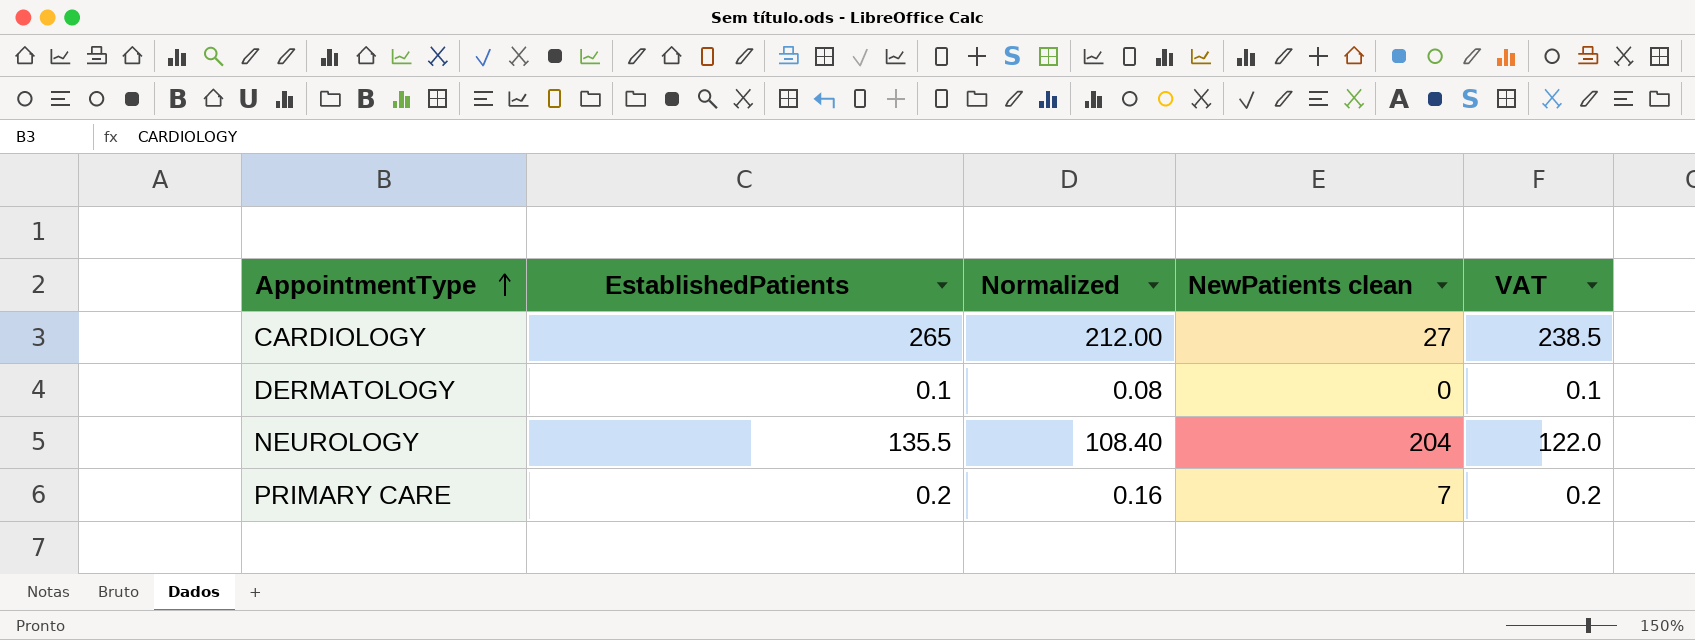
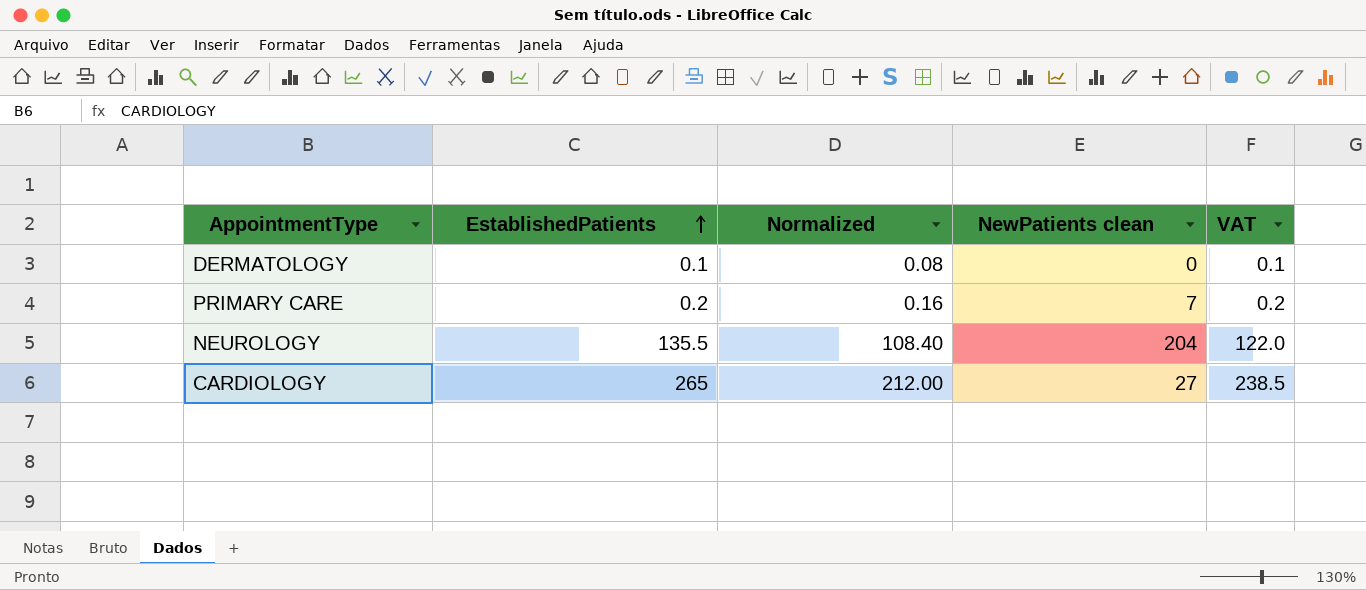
row order: AppointmentType ascending -> EstablishedPatients ascending

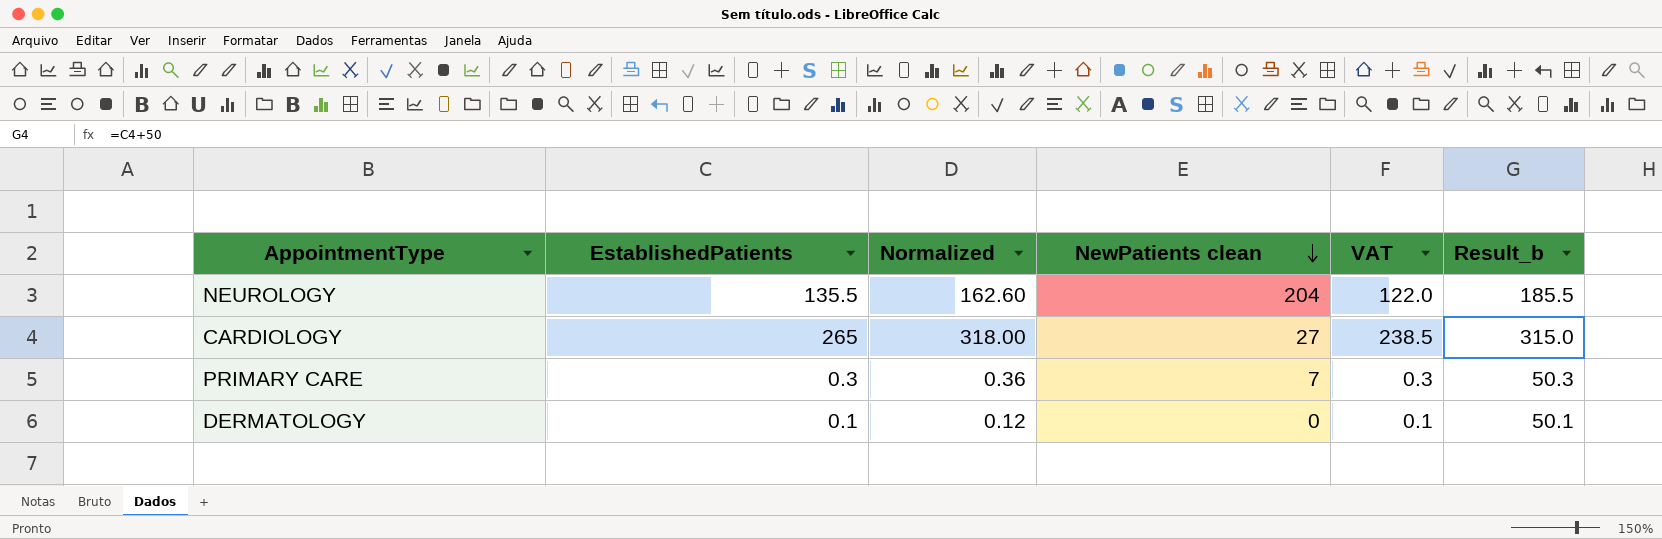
row order: EstablishedPatients ascending -> NewPatients clean descending
column Normalized | formula: [EstablishedPatients] * 0.8 -> [EstablishedPatients] * 1.2
column Result_b | formula: none -> [EstablishedPatients] + 50
PRIMARY CARE | EstablishedPatients: 0.2 -> 0.3
PRIMARY CARE | VAT: 0.2 -> 0.3

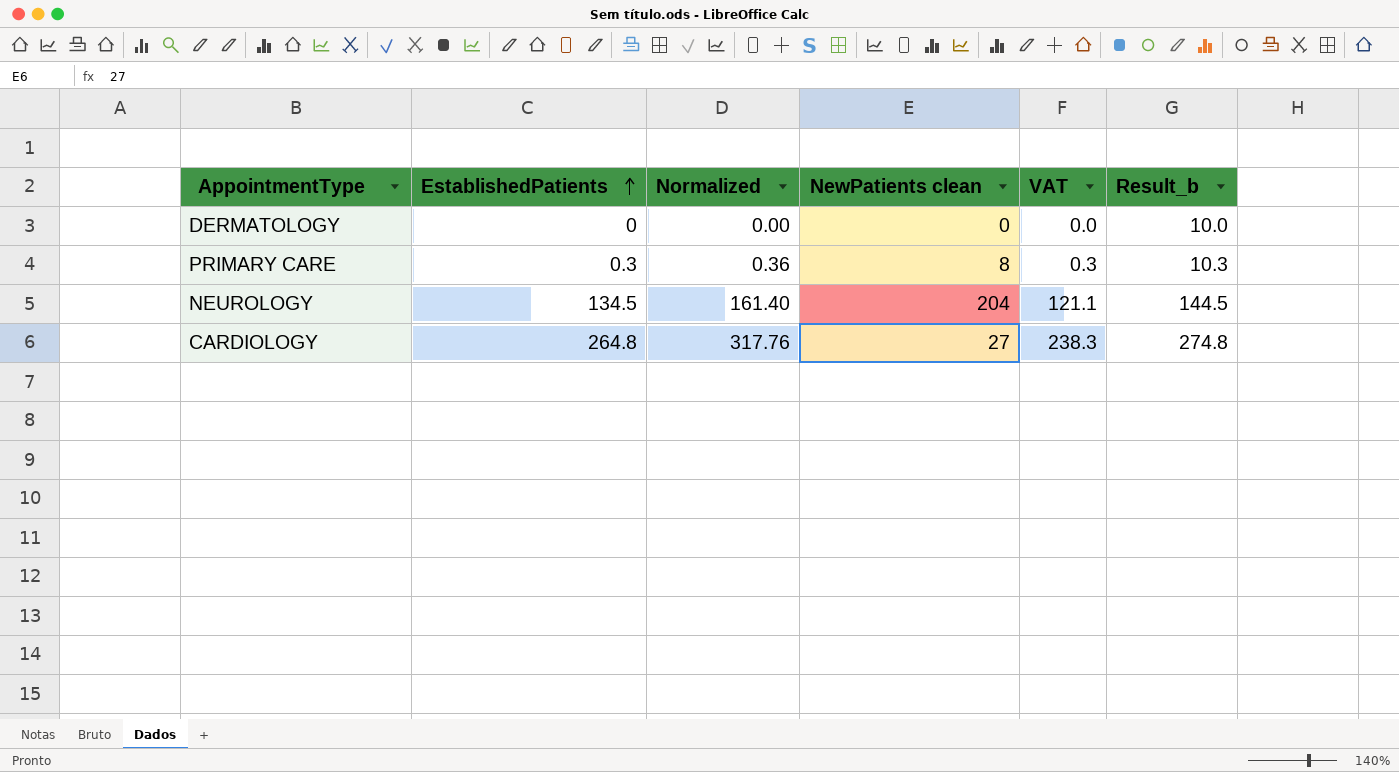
row order: NewPatients clean descending -> EstablishedPatients ascending
column Result_b | formula: [EstablishedPatients] + 50 -> [EstablishedPatients] + 10
DERMATOLOGY | EstablishedPatients: 0.1 -> 0
DERMATOLOGY | Normalized: 0.12 -> 0.00
DERMATOLOGY | VAT: 0.1 -> 0.0
PRIMARY CARE | NewPatients clean: 7 -> 8
NEUROLOGY | EstablishedPatients: 135.5 -> 134.5
NEUROLOGY | Normalized: 162.60 -> 161.40
NEUROLOGY | VAT: 122.0 -> 121.1
CARDIOLOGY | EstablishedPatients: 265 -> 264.8
CARDIOLOGY | Normalized: 318.00 -> 317.76
CARDIOLOGY | VAT: 238.5 -> 238.3

